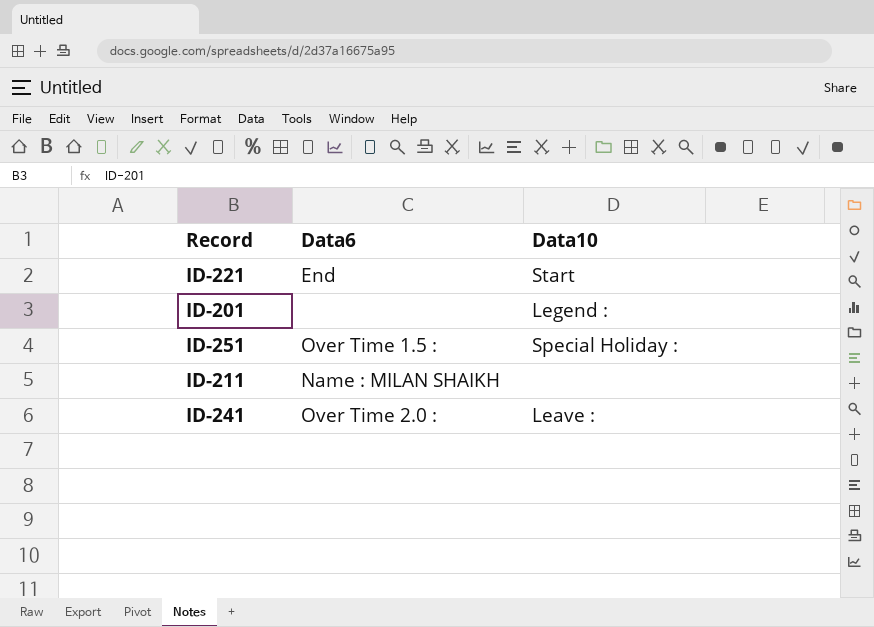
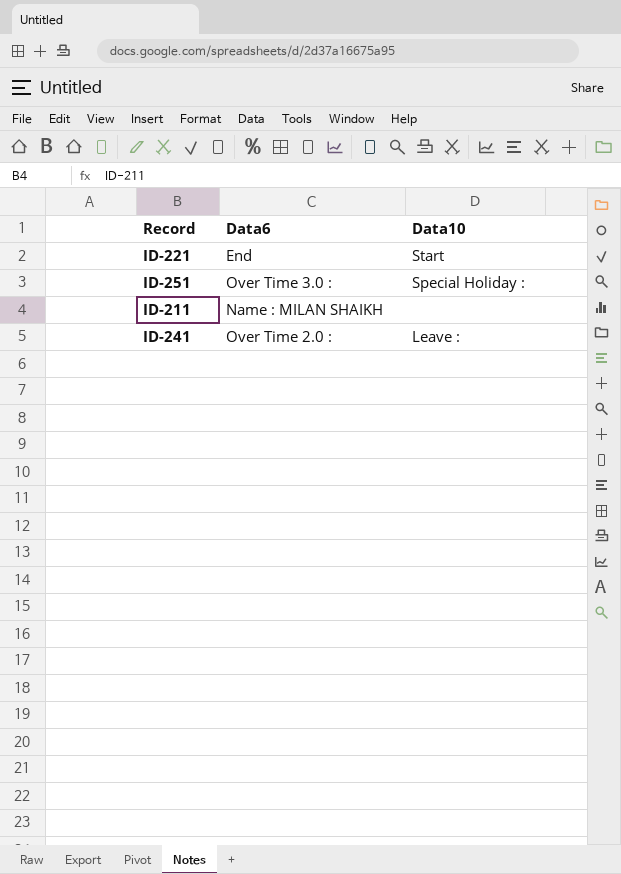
row ID-201: none | Legend : -> none
ID-251 | Data6: Over Time 1.5 : -> Over Time 3.0 :

